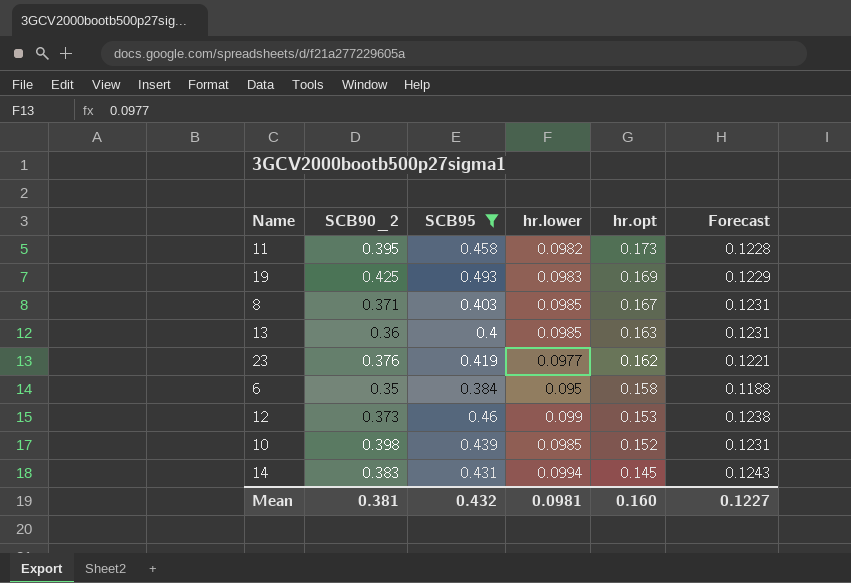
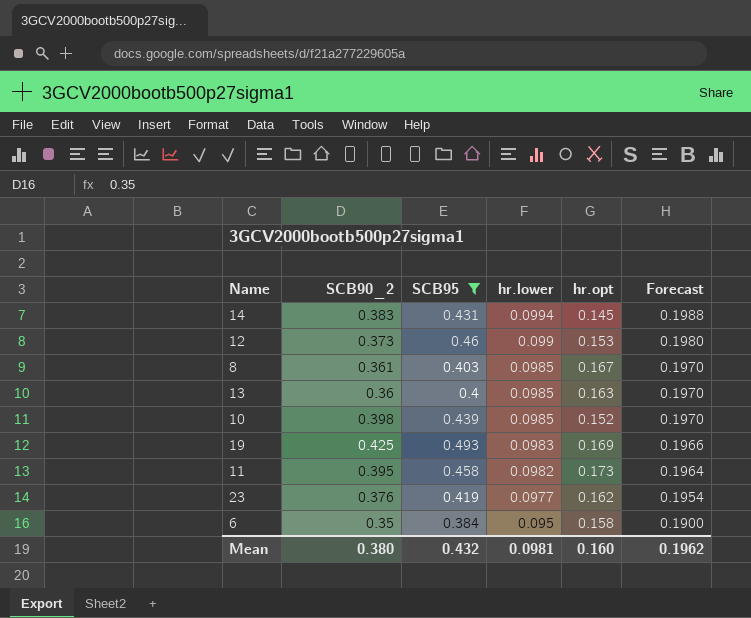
row order: hr.opt descending -> hr.lower descending
column Forecast | formula: [hr.lower] * 1.25 -> [hr.lower] * 2
8 | SCB90_2: 0.371 -> 0.361
Mean | SCB90_2: 0.381 -> 0.380
Mean | Forecast: 0.1227 -> 0.1962

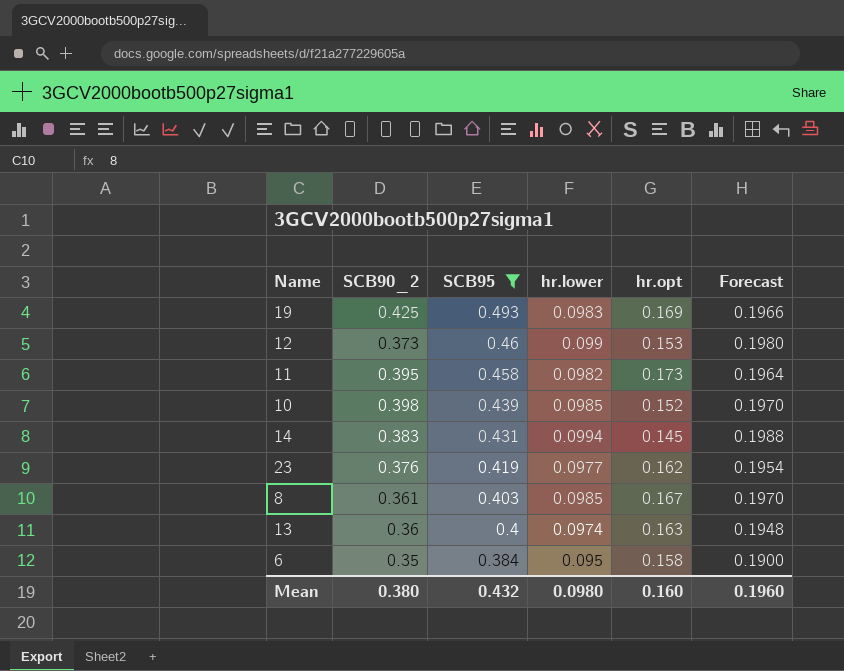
row order: hr.lower descending -> SCB95 descending
13 | hr.lower: 0.0985 -> 0.0974
13 | Forecast: 0.1970 -> 0.1948
Mean | hr.lower: 0.0981 -> 0.0980
Mean | Forecast: 0.1962 -> 0.1960

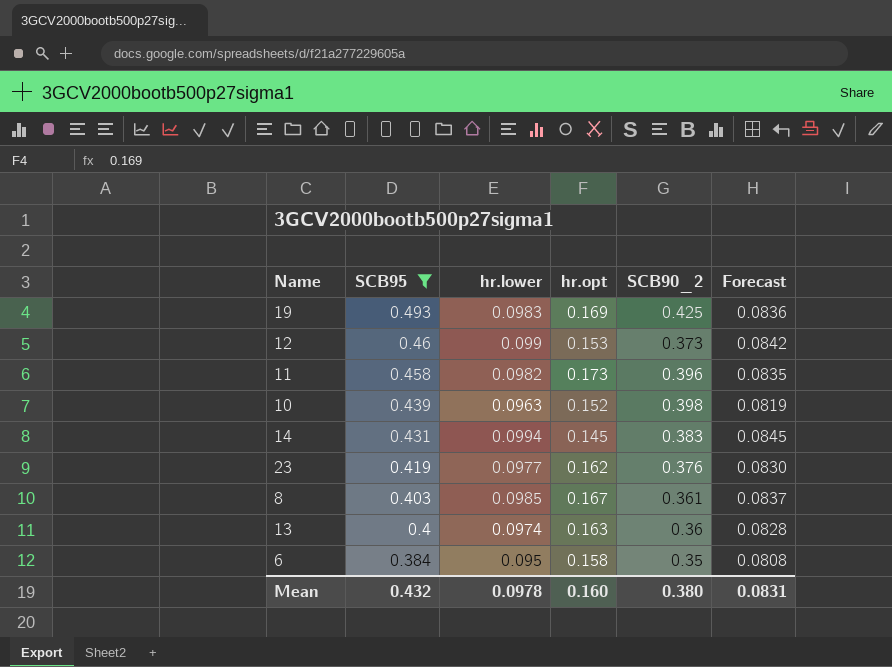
column SCB90_2 | position: 2 -> 5
column Forecast | formula: [hr.lower] * 2 -> [hr.lower] * 0.85
11 | SCB90_2: 0.395 -> 0.396
10 | hr.lower: 0.0985 -> 0.0963
Mean | hr.lower: 0.0980 -> 0.0978
Mean | Forecast: 0.1960 -> 0.0831

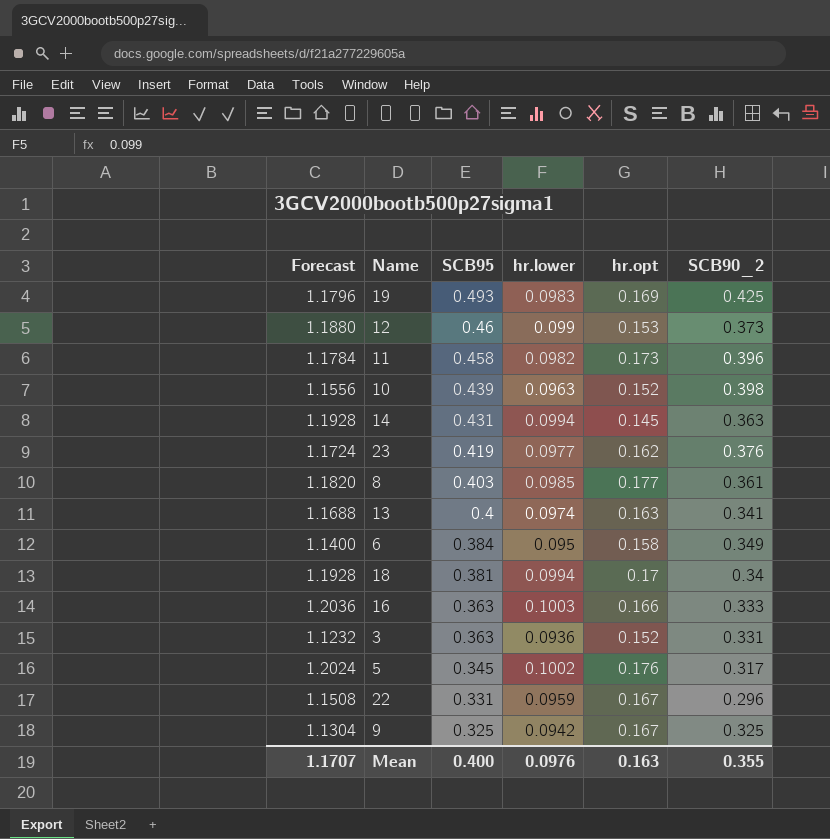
filter: SCB95 >= 0.384 -> none
column Forecast | formula: [hr.lower] * 0.85 -> [hr.lower] * 12
column Forecast | position: 6 -> 1
14 | SCB90_2: 0.383 -> 0.363
8 | hr.opt: 0.167 -> 0.177
13 | SCB90_2: 0.36 -> 0.341
6 | SCB90_2: 0.35 -> 0.349
Mean | Forecast: 0.0831 -> 1.1707
Mean | SCB95: 0.432 -> 0.400
Mean | hr.lower: 0.0978 -> 0.0976
Mean | hr.opt: 0.160 -> 0.163
Mean | SCB90_2: 0.380 -> 0.355

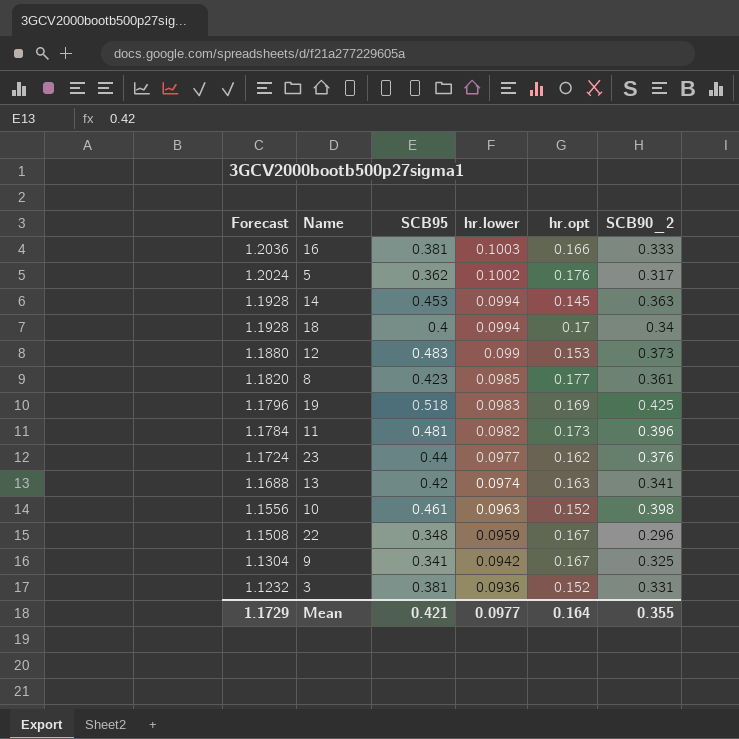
row order: SCB95 descending -> Forecast descending
row 6: 1.1400 | 0.384 | 0.095 | 0.158 | 0.349 -> none
16 | SCB95: 0.363 -> 0.381
5 | SCB95: 0.345 -> 0.362
14 | SCB95: 0.431 -> 0.453
18 | SCB95: 0.381 -> 0.4
12 | SCB95: 0.46 -> 0.483
8 | SCB95: 0.403 -> 0.423
19 | SCB95: 0.493 -> 0.518
11 | SCB95: 0.458 -> 0.481
23 | SCB95: 0.419 -> 0.44
13 | SCB95: 0.4 -> 0.42
10 | SCB95: 0.439 -> 0.461
22 | SCB95: 0.331 -> 0.348
9 | SCB95: 0.325 -> 0.341
3 | SCB95: 0.363 -> 0.381
Mean | Forecast: 1.1707 -> 1.1729
Mean | SCB95: 0.400 -> 0.421
Mean | hr.lower: 0.0976 -> 0.0977
Mean | hr.opt: 0.163 -> 0.164

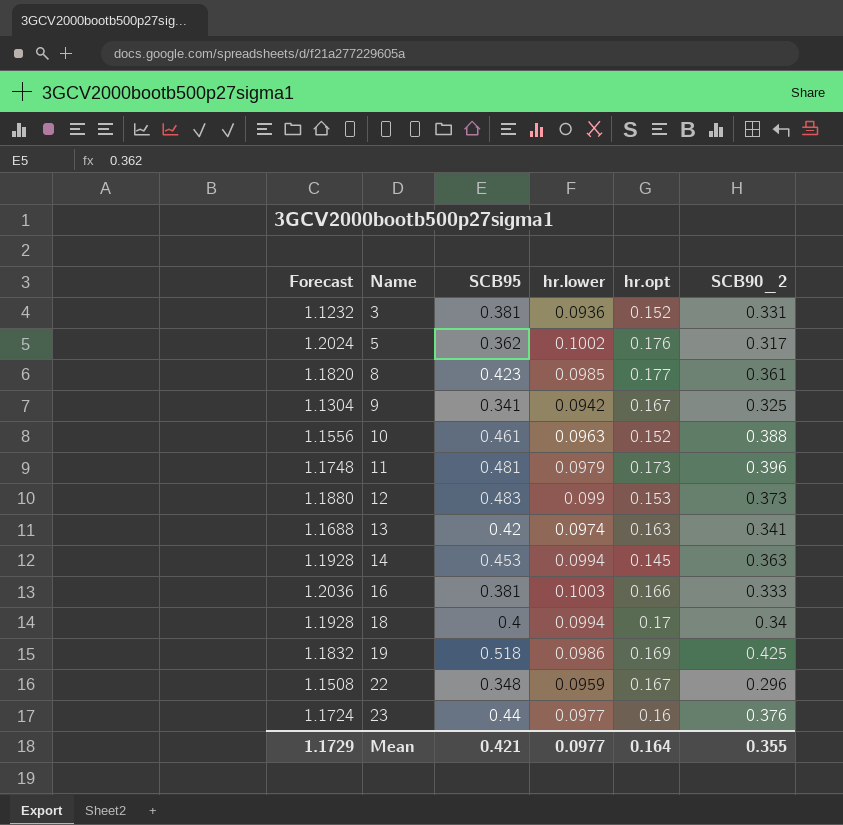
row order: Forecast descending -> Name ascending
10 | SCB90_2: 0.398 -> 0.388
11 | Forecast: 1.1784 -> 1.1748
11 | hr.lower: 0.0982 -> 0.0979
19 | Forecast: 1.1796 -> 1.1832
19 | hr.lower: 0.0983 -> 0.0986
23 | hr.opt: 0.162 -> 0.16

